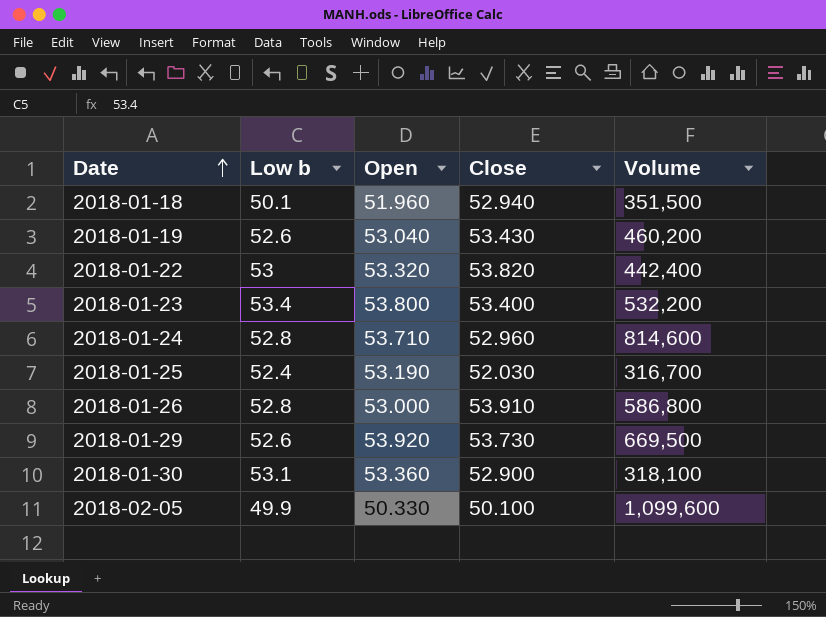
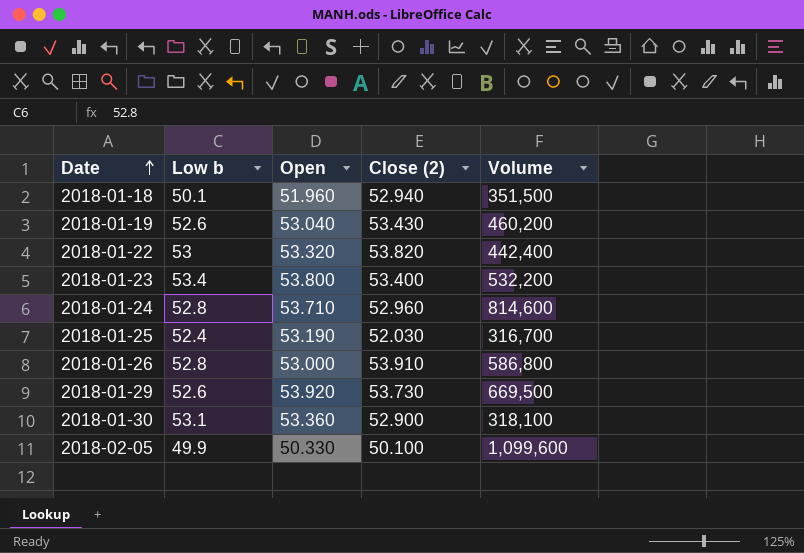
column name: Close -> Close (2)

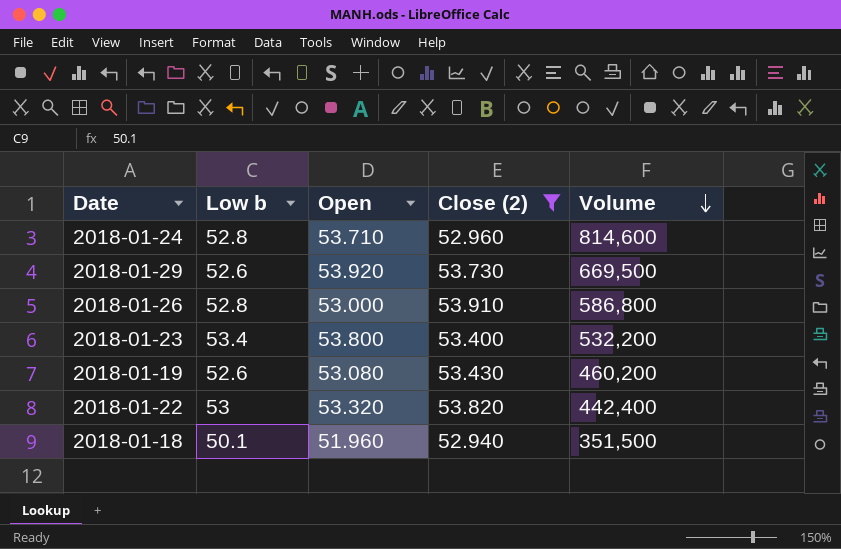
filter: none -> Close (2) >= 52.940
row order: Date ascending -> Volume descending
2018-01-19 | Open: 53.040 -> 53.080

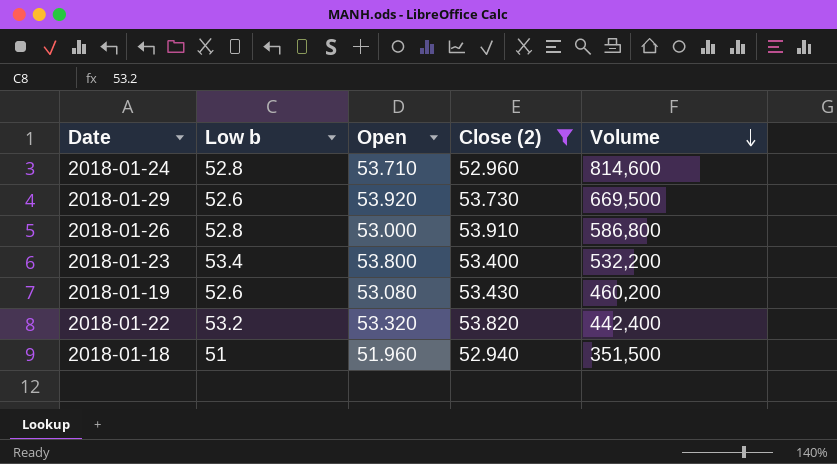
2018-01-22 | Low b: 53 -> 53.2
2018-01-18 | Low b: 50.1 -> 51

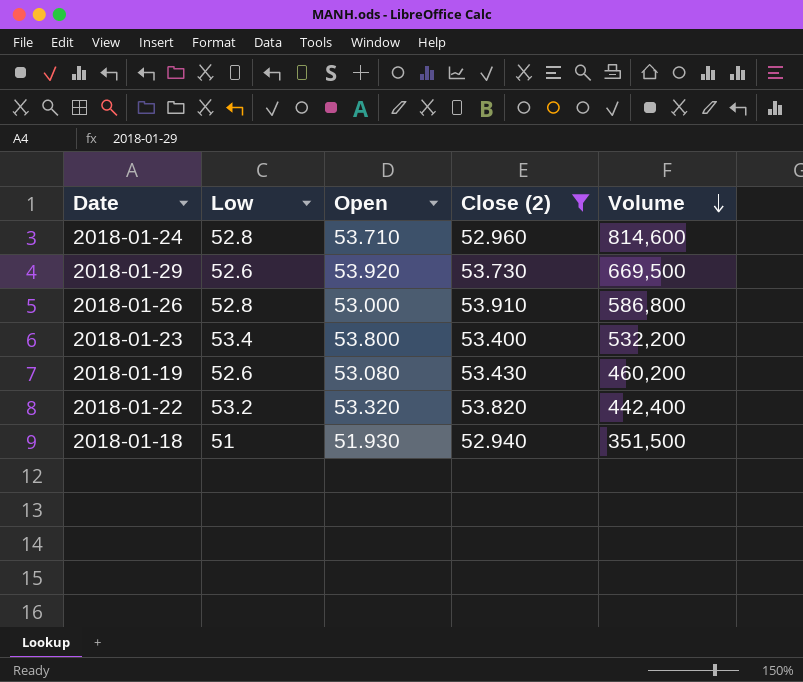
column name: Low b -> Low
2018-01-18 | Open: 51.960 -> 51.930

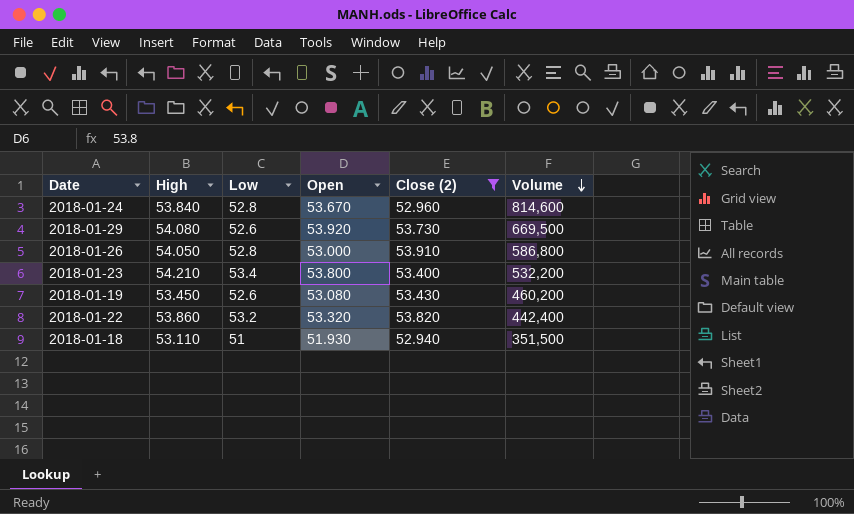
column High | position: none -> 2
2018-01-24 | Open: 53.710 -> 53.670

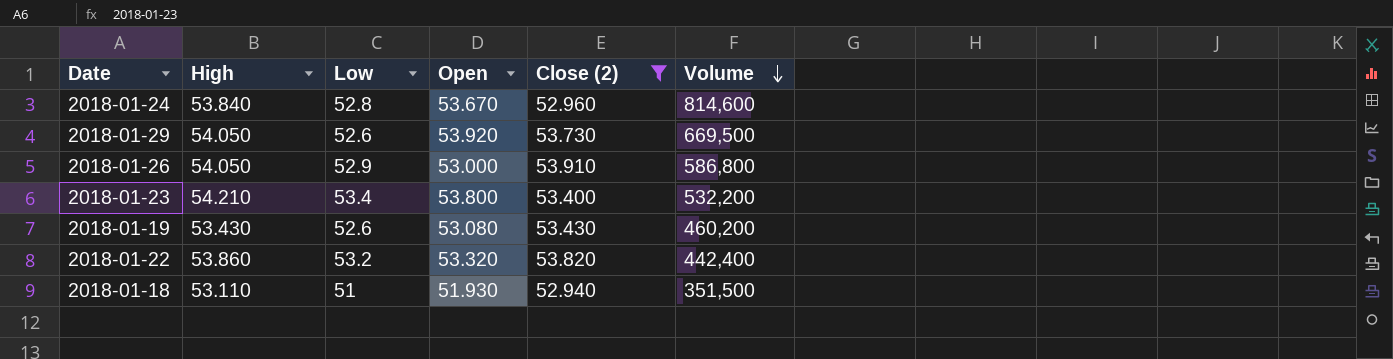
2018-01-29 | High: 54.080 -> 54.050
2018-01-26 | Low: 52.8 -> 52.9
2018-01-19 | High: 53.450 -> 53.430

